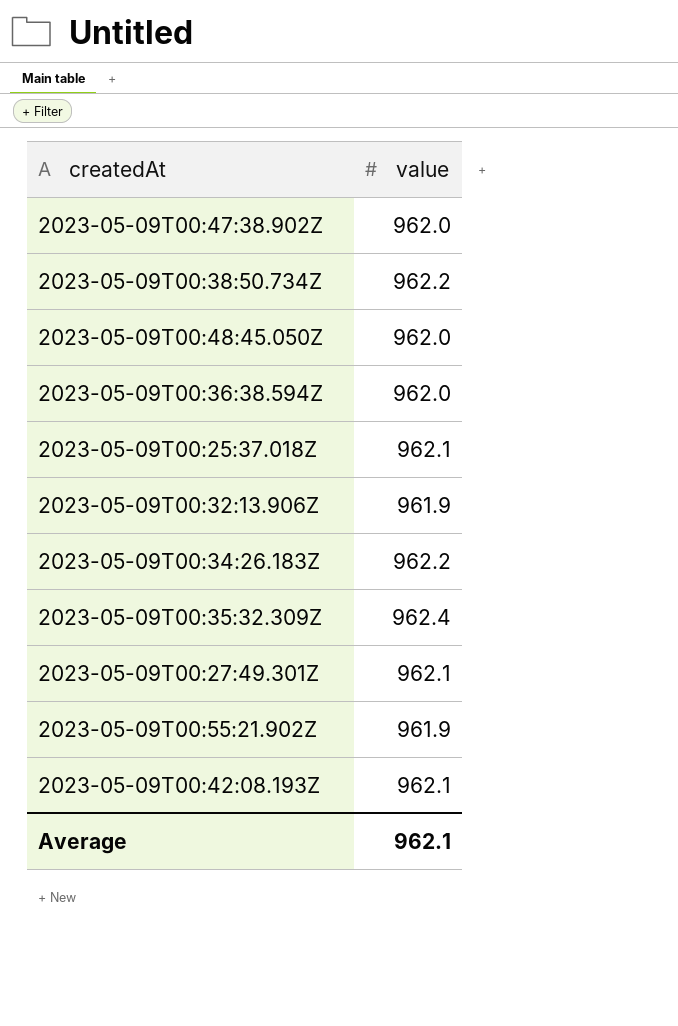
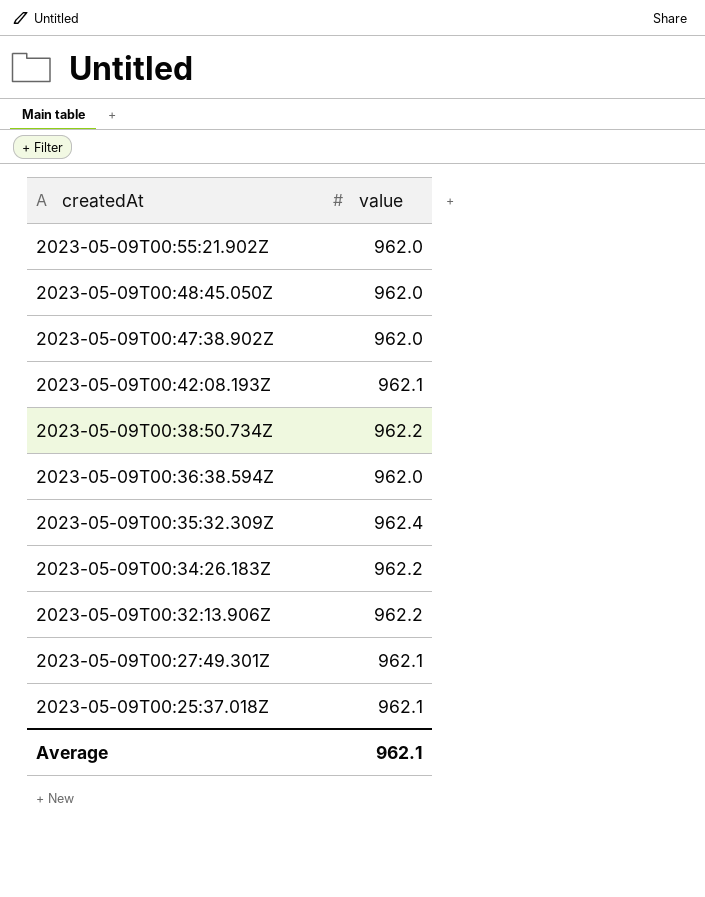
row order: none -> createdAt descending
2023-05-09T00:55:21.902Z | value: 961.9 -> 962.0
2023-05-09T00:32:13.906Z | value: 961.9 -> 962.2

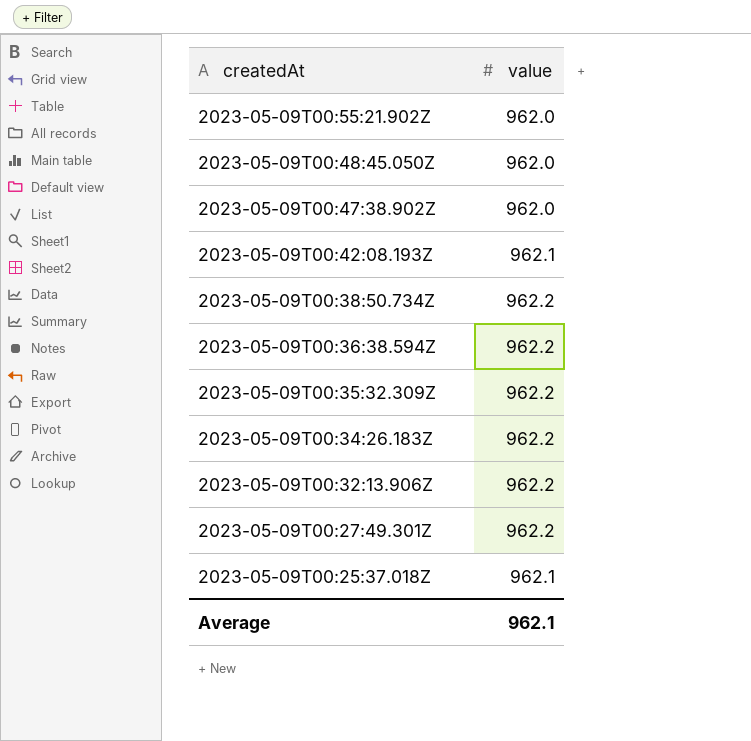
2023-05-09T00:36:38.594Z | value: 962.0 -> 962.2
2023-05-09T00:35:32.309Z | value: 962.4 -> 962.2
2023-05-09T00:27:49.301Z | value: 962.1 -> 962.2

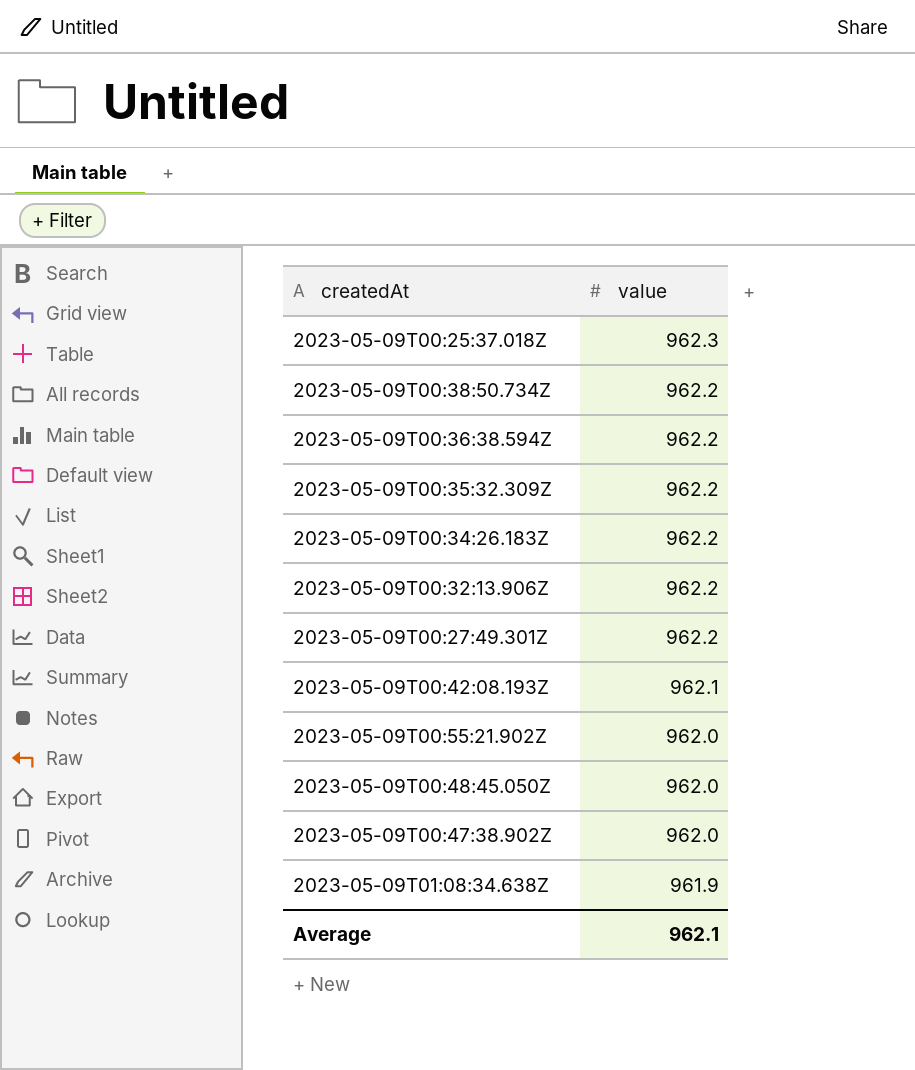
row order: createdAt descending -> value descending
2023-05-09T00:25:37.018Z | value: 962.1 -> 962.3
row 2023-05-09T01:08:34.638Z: none -> 961.9

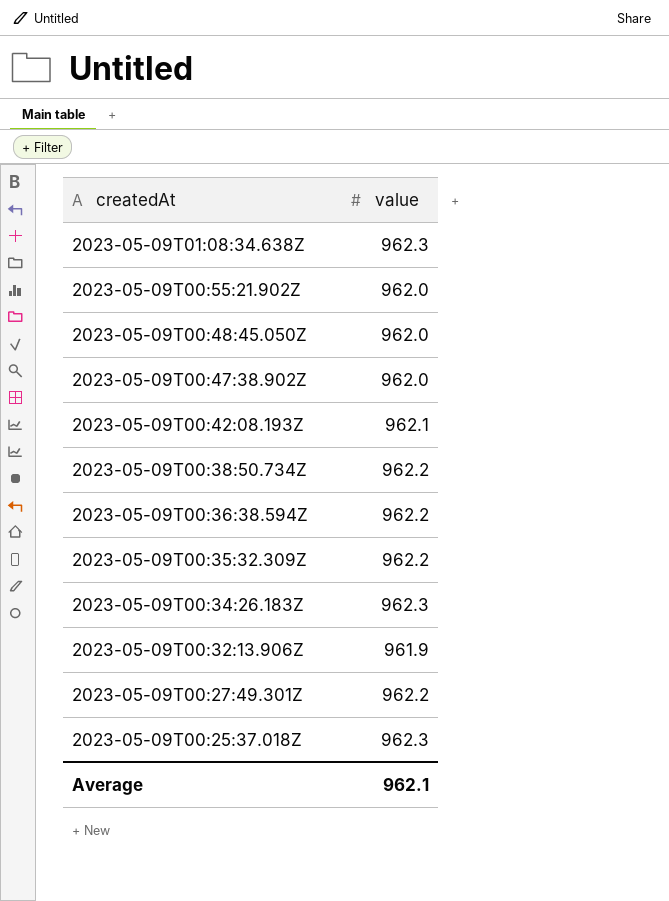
row order: value descending -> createdAt descending
2023-05-09T01:08:34.638Z | value: 961.9 -> 962.3
2023-05-09T00:34:26.183Z | value: 962.2 -> 962.3
2023-05-09T00:32:13.906Z | value: 962.2 -> 961.9

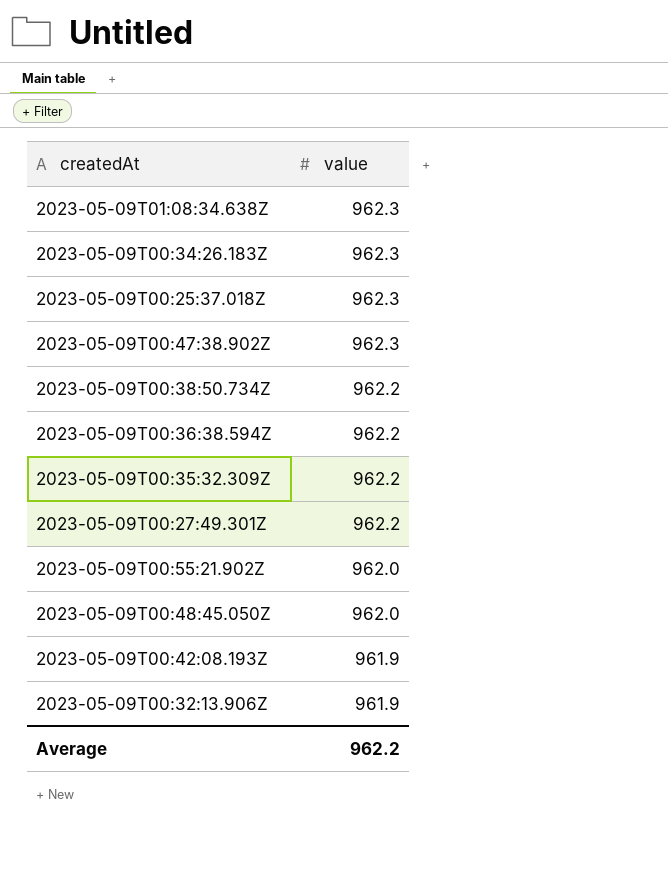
row order: createdAt descending -> value descending
2023-05-09T00:47:38.902Z | value: 962.0 -> 962.3
2023-05-09T00:42:08.193Z | value: 962.1 -> 961.9
Average | value: 962.1 -> 962.2

